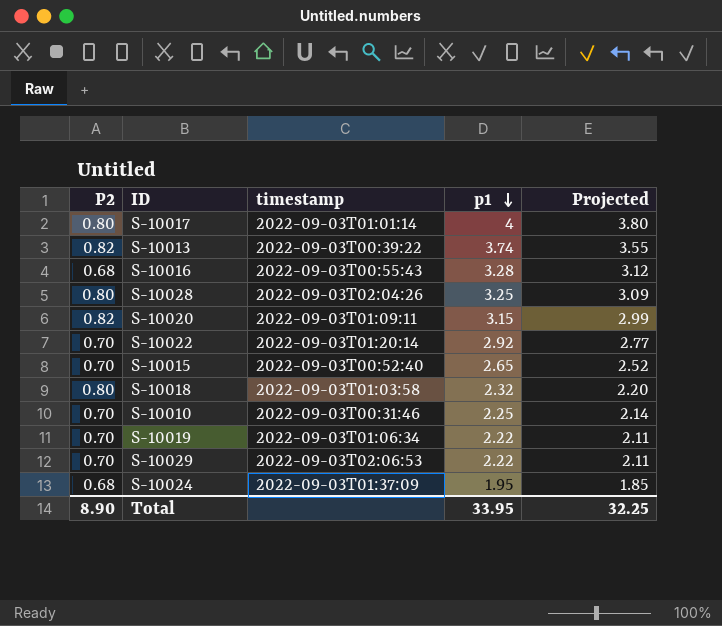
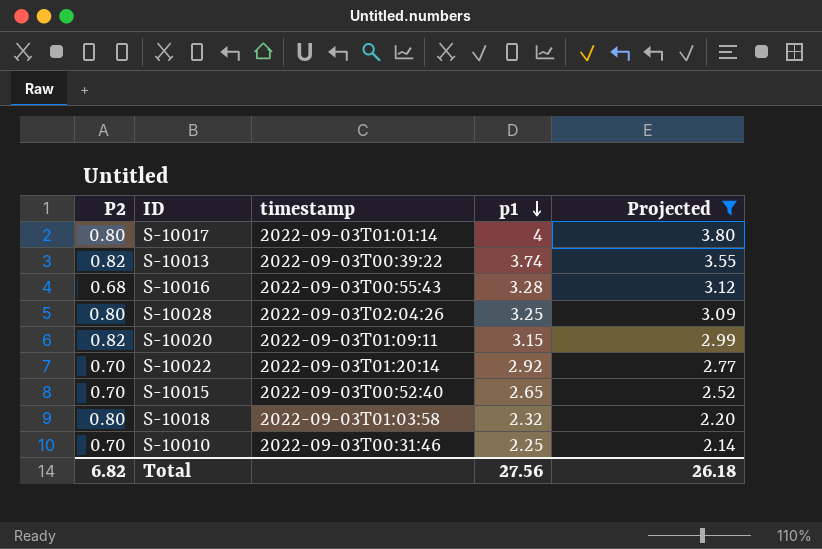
filter: none -> Projected >= 2.14
Total | P2: 8.90 -> 6.82
Total | p1: 33.95 -> 27.56
Total | Projected: 32.25 -> 26.18

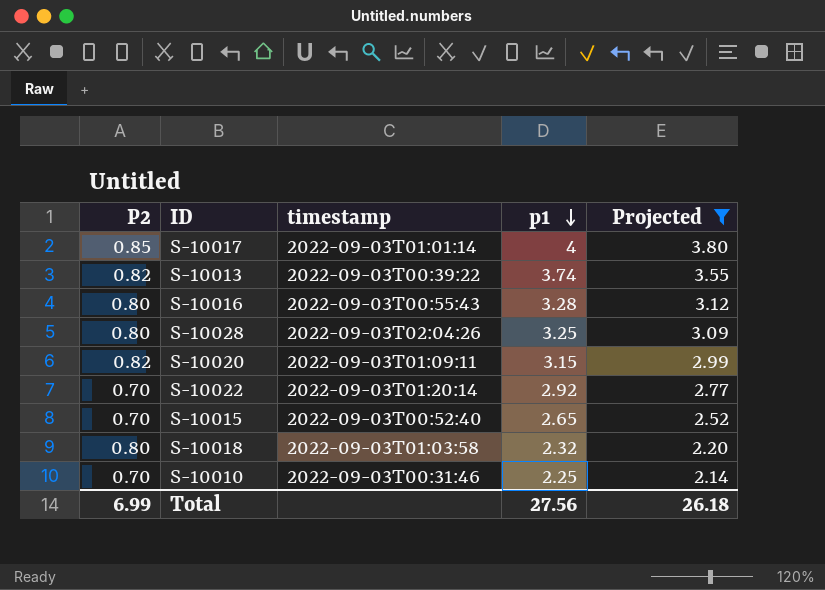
S-10017 | P2: 0.80 -> 0.85
S-10016 | P2: 0.68 -> 0.80
Total | P2: 6.82 -> 6.99

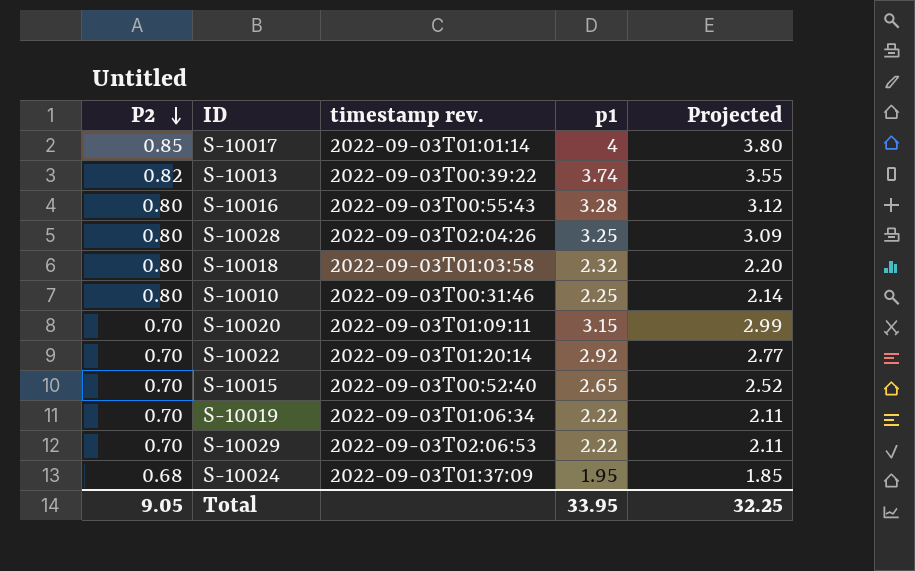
filter: Projected >= 2.14 -> none
row order: p1 descending -> P2 descending
column name: timestamp -> timestamp rev.
S-10010 | P2: 0.70 -> 0.80
S-10020 | P2: 0.82 -> 0.70
Total | P2: 6.99 -> 9.05
Total | p1: 27.56 -> 33.95
Total | Projected: 26.18 -> 32.25

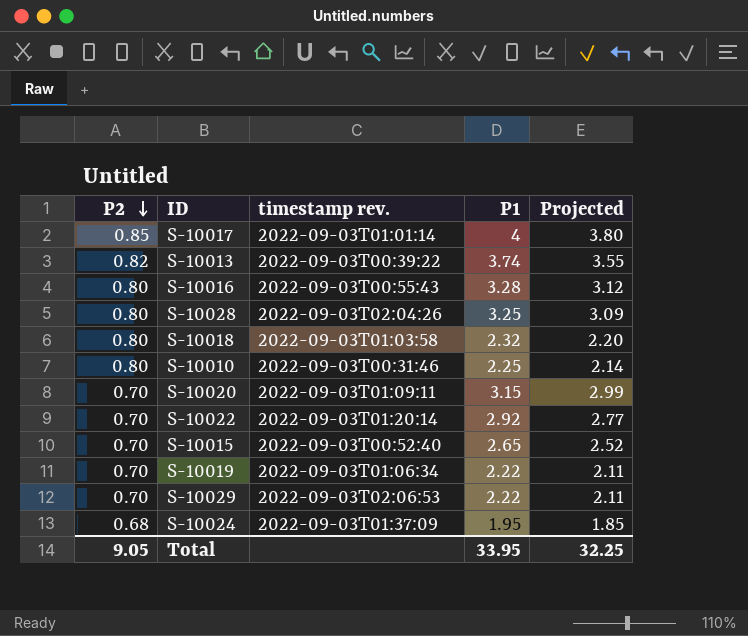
column name: p1 -> P1

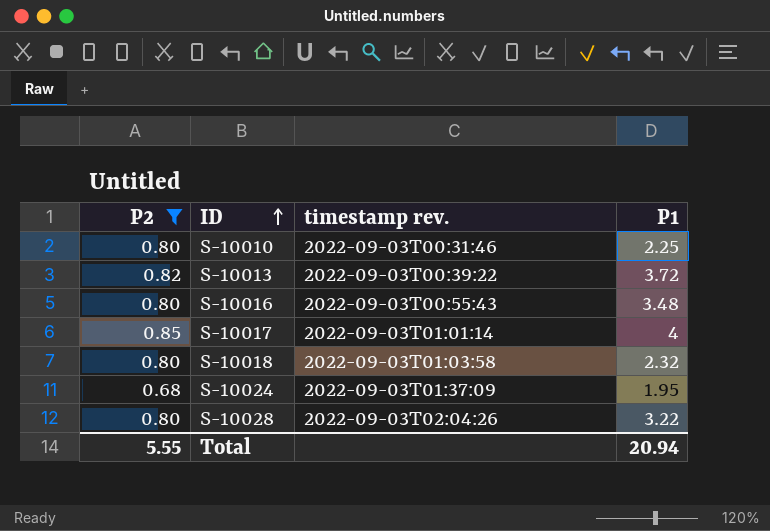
filter: none -> P2 != 0.70
row order: P2 descending -> ID ascending
column Projected | formula: [P1] * 0.95 -> none
S-10013 | P1: 3.74 -> 3.72
S-10016 | P1: 3.28 -> 3.48
S-10028 | P1: 3.25 -> 3.22
Total | P2: 9.05 -> 5.55
Total | P1: 33.95 -> 20.94

